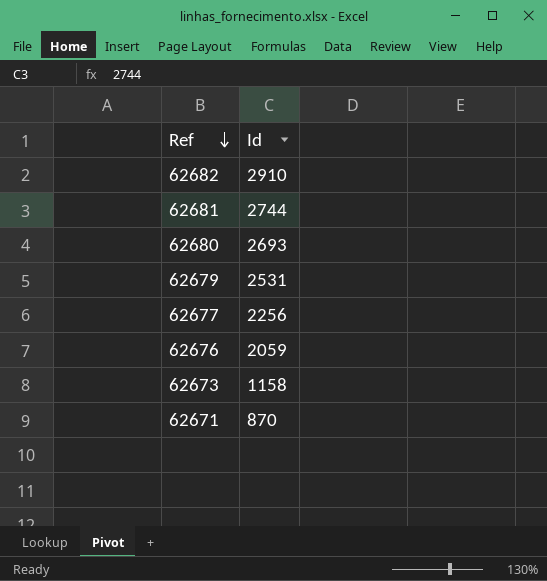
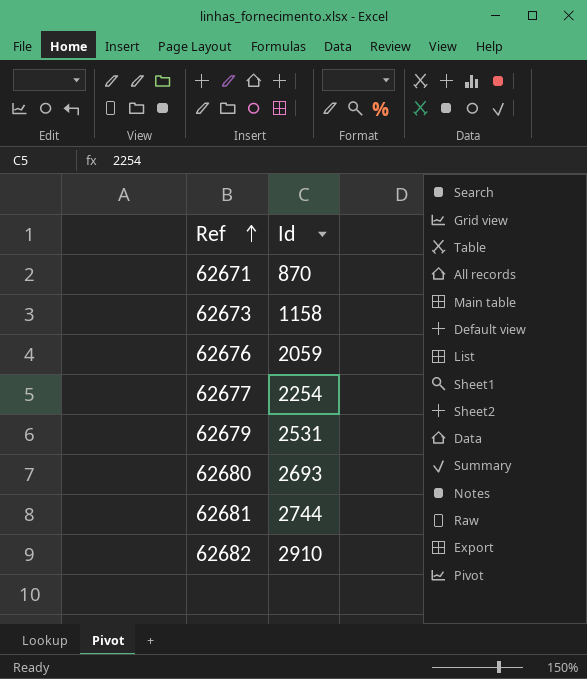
row order: Ref descending -> Ref ascending
62677 | Id: 2256 -> 2254

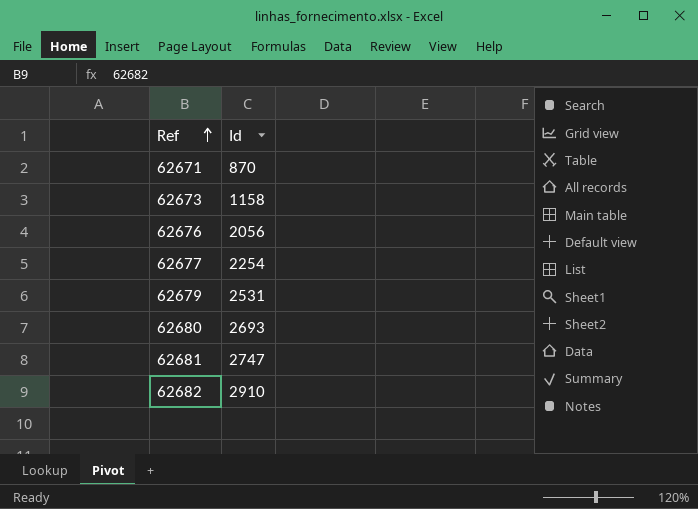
62676 | Id: 2059 -> 2056
62681 | Id: 2744 -> 2747

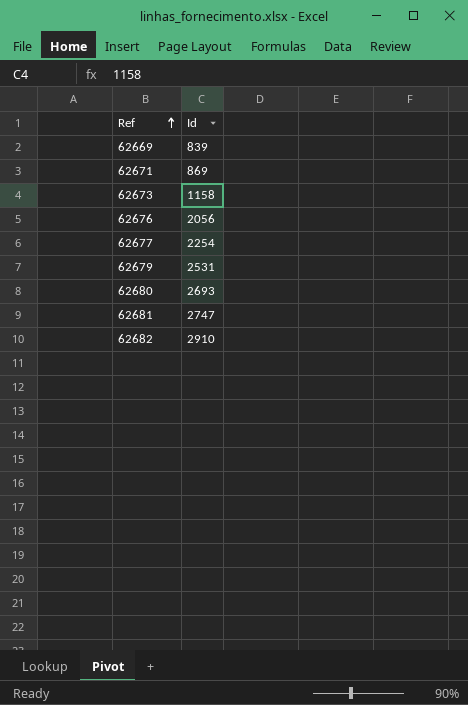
row 62669: none -> 839
62671 | Id: 870 -> 869

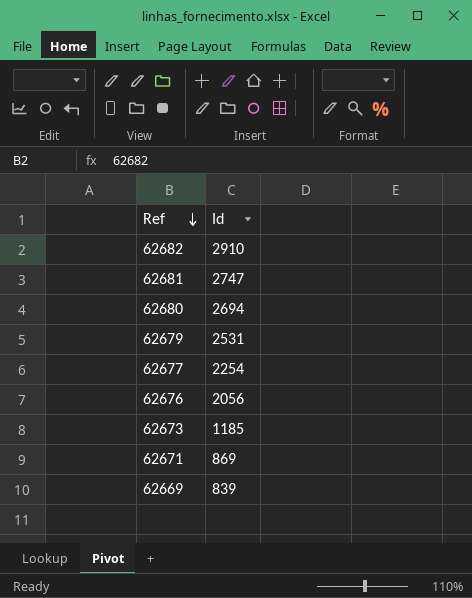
row order: Ref ascending -> Ref descending
62680 | Id: 2693 -> 2694
62673 | Id: 1158 -> 1185

